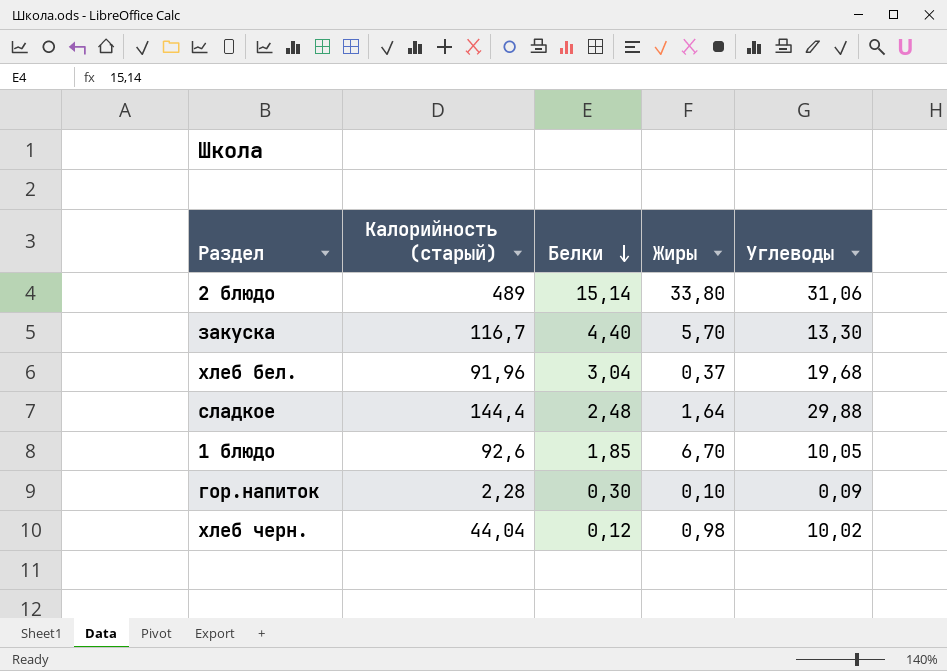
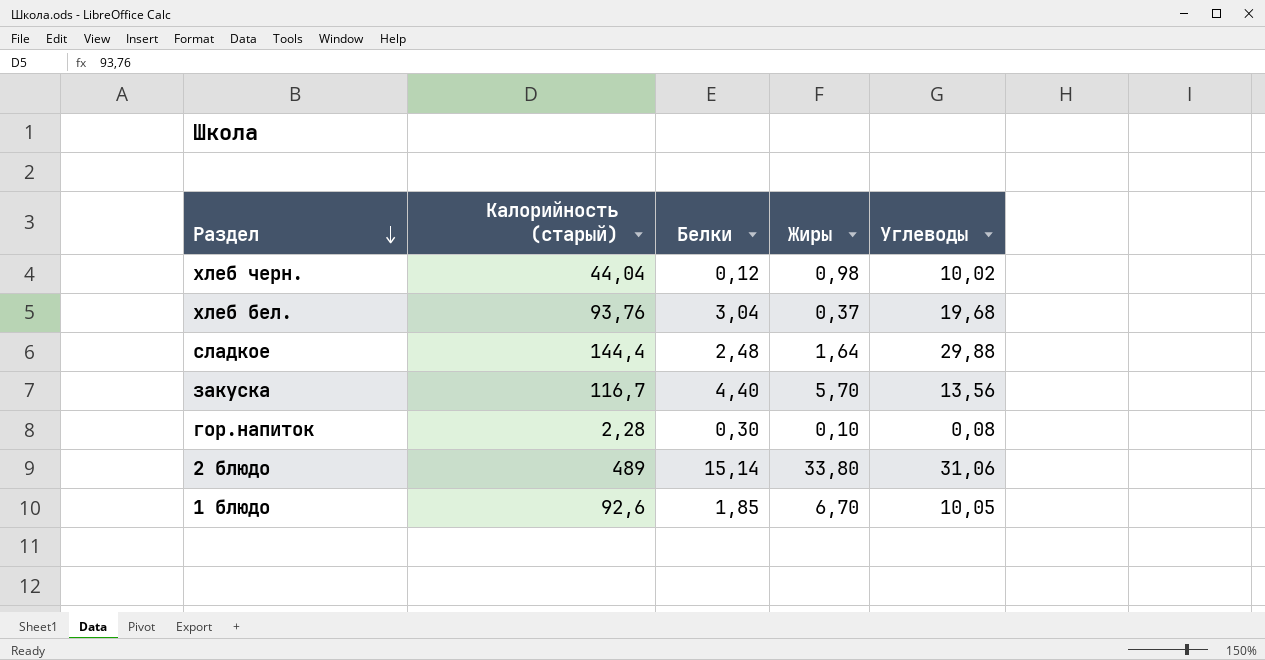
row order: Белки descending -> Раздел descending
хлеб бел. | Калорийность (старый): 91,96 -> 93,76
закуска | Углеводы: 13,30 -> 13,56
гор.напиток | Углеводы: 0,09 -> 0,08

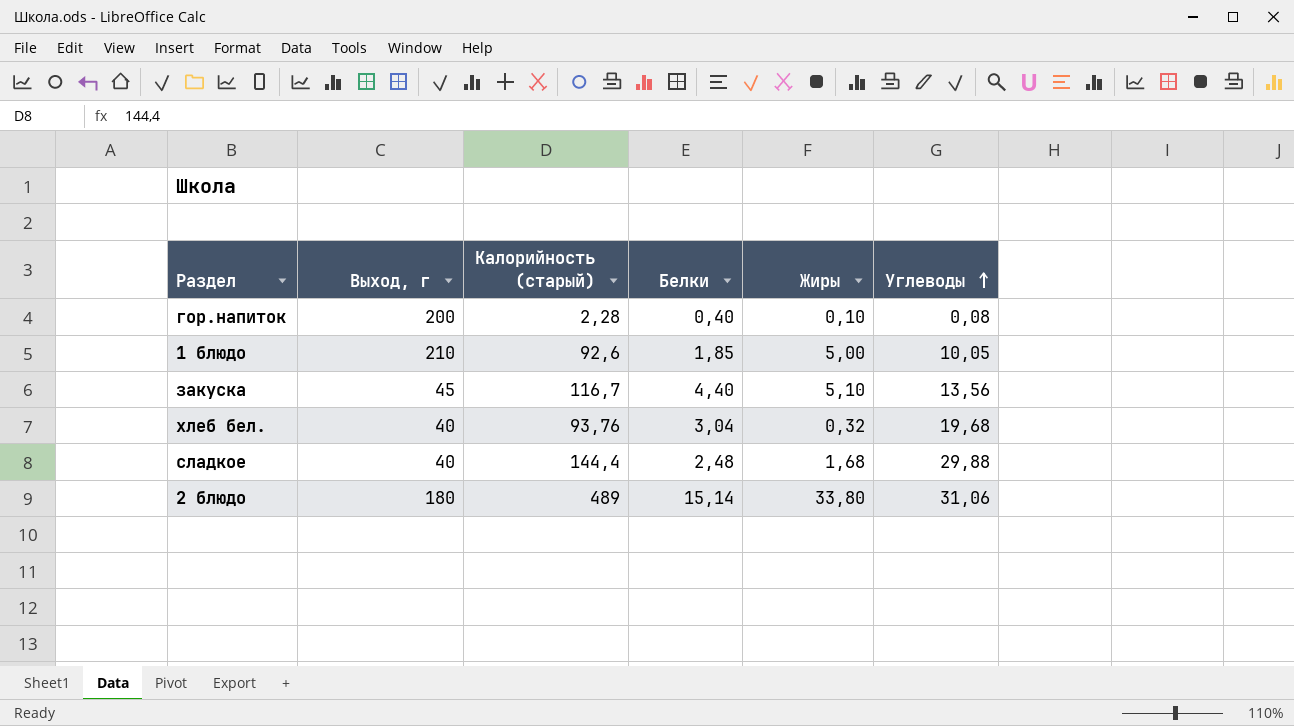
row order: Раздел descending -> Углеводы ascending
column Выход, г | position: none -> 2
row хлеб черн.: 44,04 | 0,12 | 0,98 | 10,02 -> none
гор.напиток | Белки: 0,30 -> 0,40
1 блюдо | Жиры: 6,70 -> 5,00
закуска | Жиры: 5,70 -> 5,10
хлеб бел. | Жиры: 0,37 -> 0,32
сладкое | Жиры: 1,64 -> 1,68

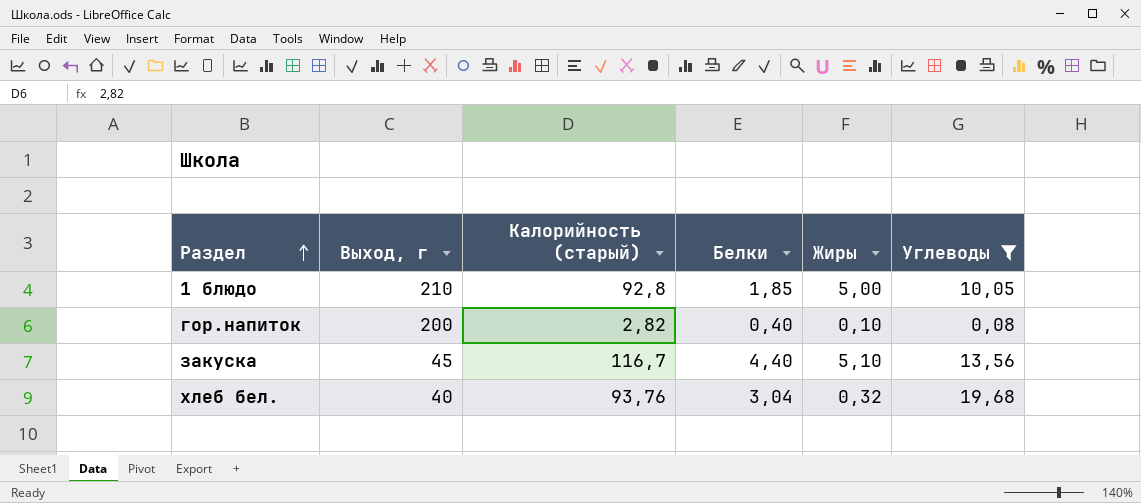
filter: none -> Углеводы <= 19,68
row order: Углеводы ascending -> Раздел ascending
1 блюдо | Калорийность (старый): 92,6 -> 92,8
гор.напиток | Калорийность (старый): 2,28 -> 2,82

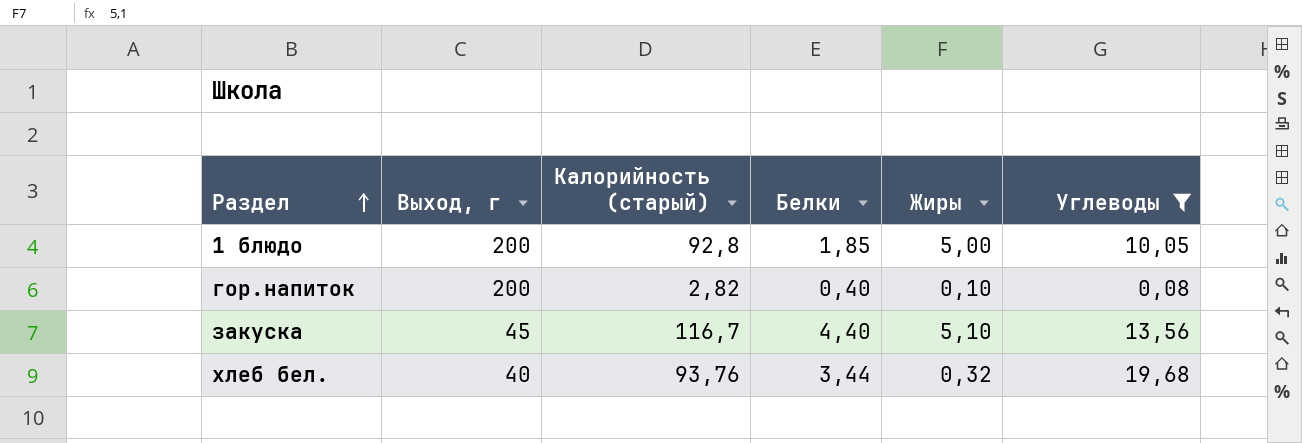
1 блюдо | Выход, г: 210 -> 200
хлеб бел. | Белки: 3,04 -> 3,44

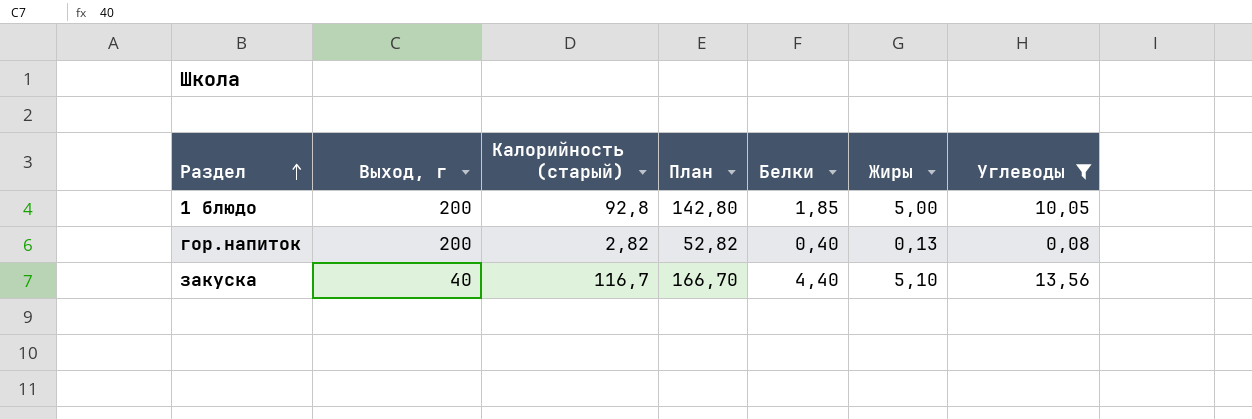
column План | formula: none -> [Калорийность (старый)] + 50
row хлеб бел.: 40 | 93,76 | 3,44 | 0,32 | 19,68 -> none
гор.напиток | Жиры: 0,10 -> 0,13
закуска | Выход, г: 45 -> 40

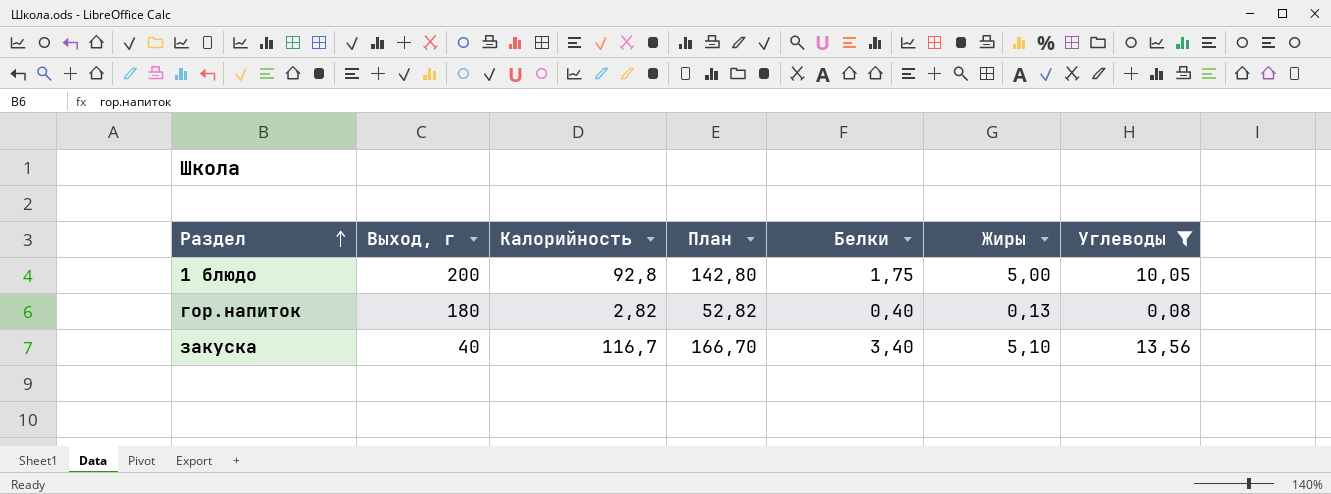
column name: Калорийность (старый) -> Калорийность
1 блюдо | Белки: 1,85 -> 1,75
гор.напиток | Выход, г: 200 -> 180
закуска | Белки: 4,40 -> 3,40

